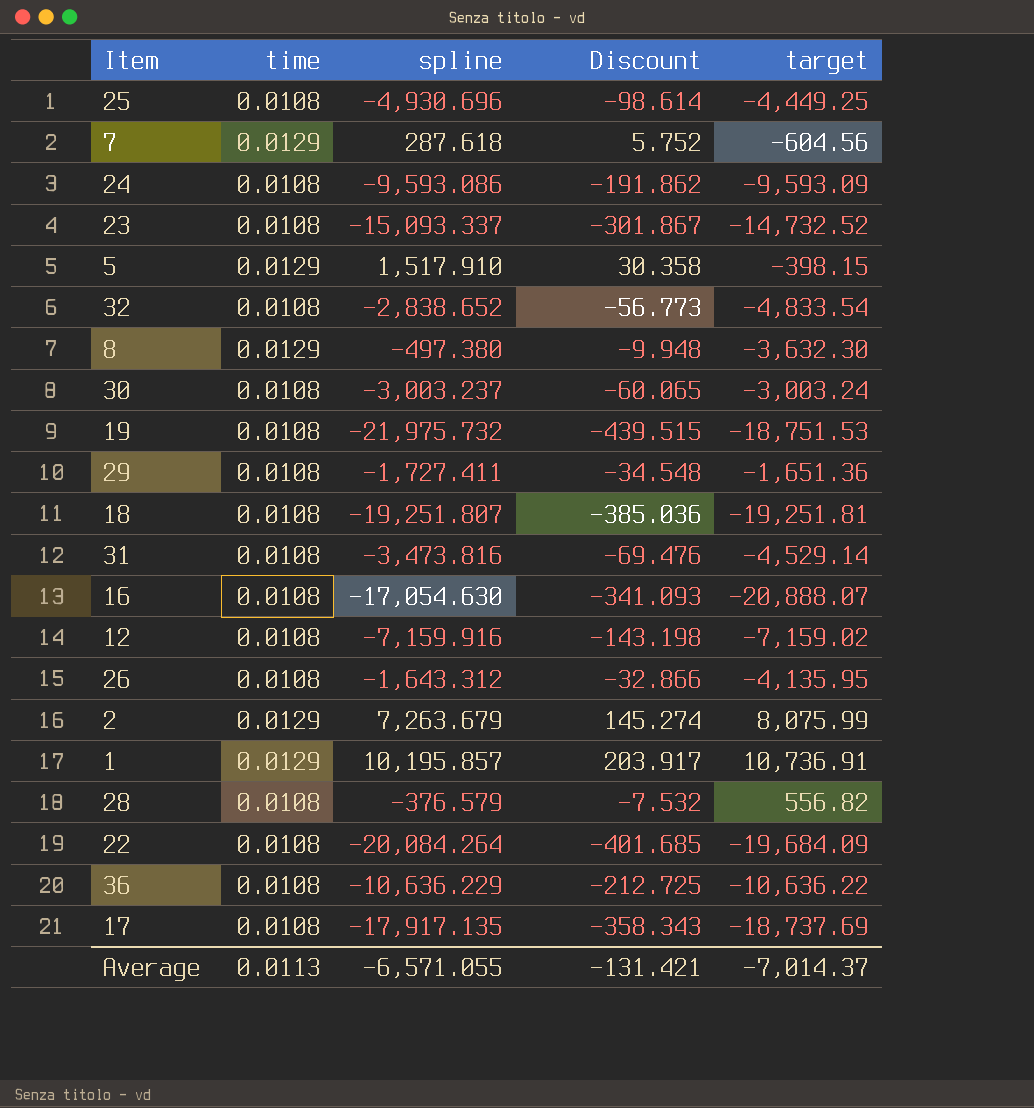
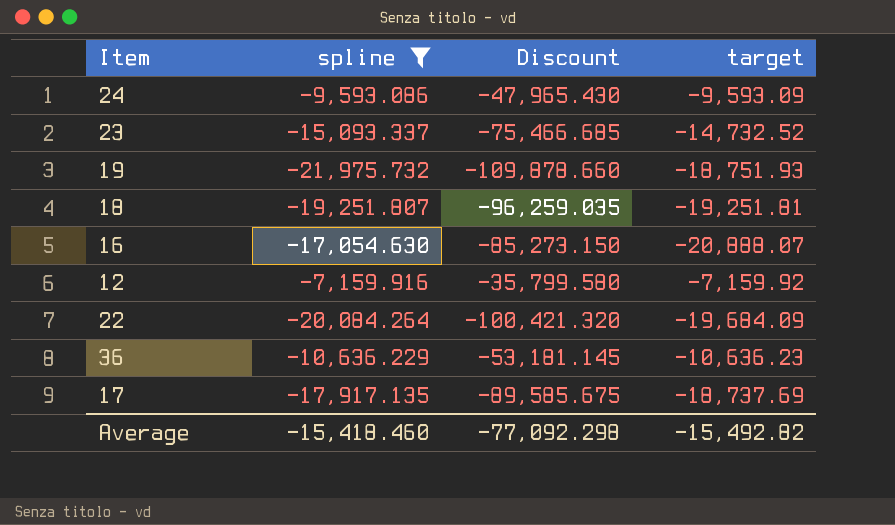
filter: none -> spline <= -7,159.916
column time | position: 2 -> none
column Discount | formula: [spline] * 0.02 -> [spline] * 5
19 | target: -18,751.53 -> -18,751.93
12 | target: -7,159.02 -> -7,159.92
36 | target: -10,636.22 -> -10,636.23
Average | spline: -6,571.055 -> -15,418.460
Average | Discount: -131.421 -> -77,092.298
Average | target: -7,014.37 -> -15,492.82

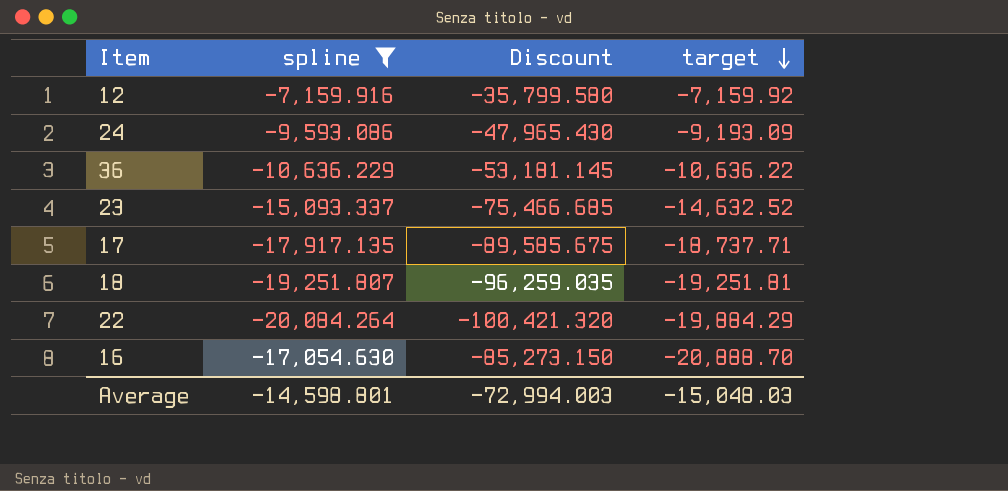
row order: none -> target descending
row 19: -21,975.732 | -109,878.660 | -18,751.93 -> none
24 | target: -9,593.09 -> -9,193.09
36 | target: -10,636.23 -> -10,636.22
23 | target: -14,732.52 -> -14,632.52
17 | target: -18,737.69 -> -18,737.71
22 | target: -19,684.09 -> -19,884.29
16 | target: -20,888.07 -> -20,888.70
Average | spline: -15,418.460 -> -14,598.801
Average | Discount: -77,092.298 -> -72,994.003
Average | target: -15,492.82 -> -15,048.03

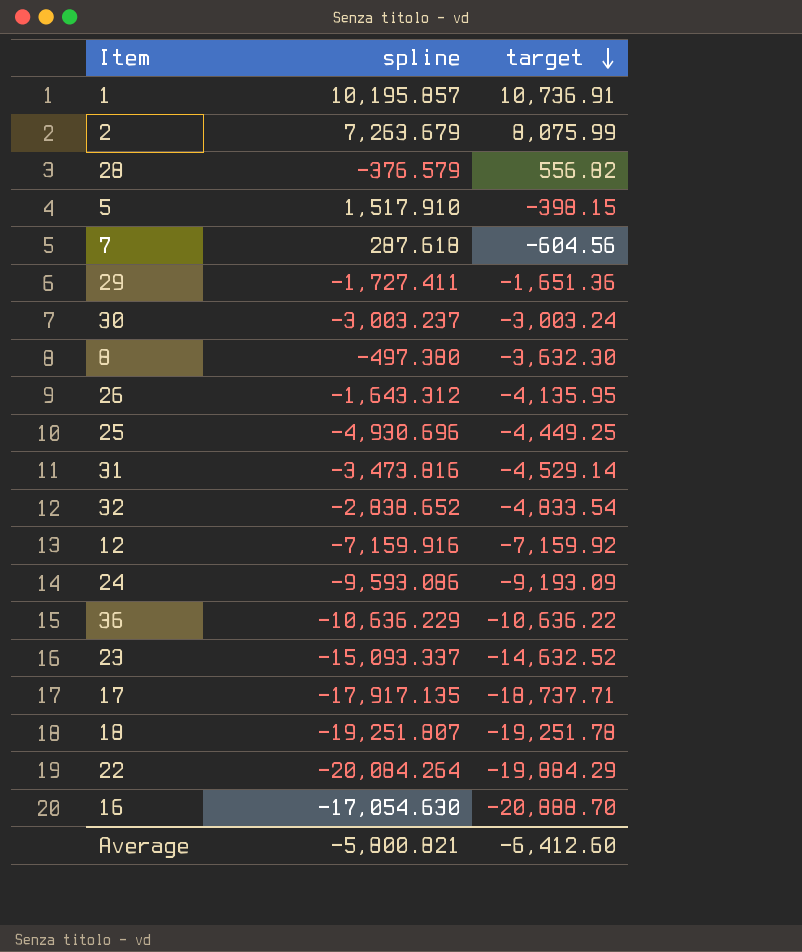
filter: spline <= -7,159.916 -> none
column Discount | formula: [spline] * 5 -> none
18 | target: -19,251.81 -> -19,251.78
Average | spline: -14,598.801 -> -5,800.821
Average | target: -15,048.03 -> -6,412.60

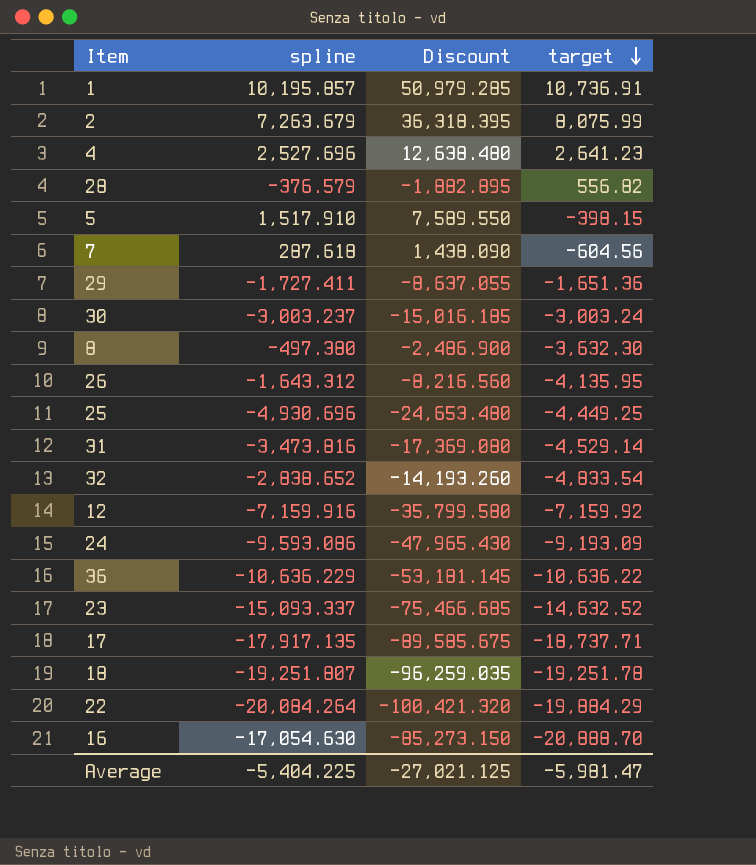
column Discount | formula: none -> [spline] * 5
row 4: none -> 2,527.696 | 12,638.480 | 2,641.23
Average | spline: -5,800.821 -> -5,404.225
Average | target: -6,412.60 -> -5,981.47

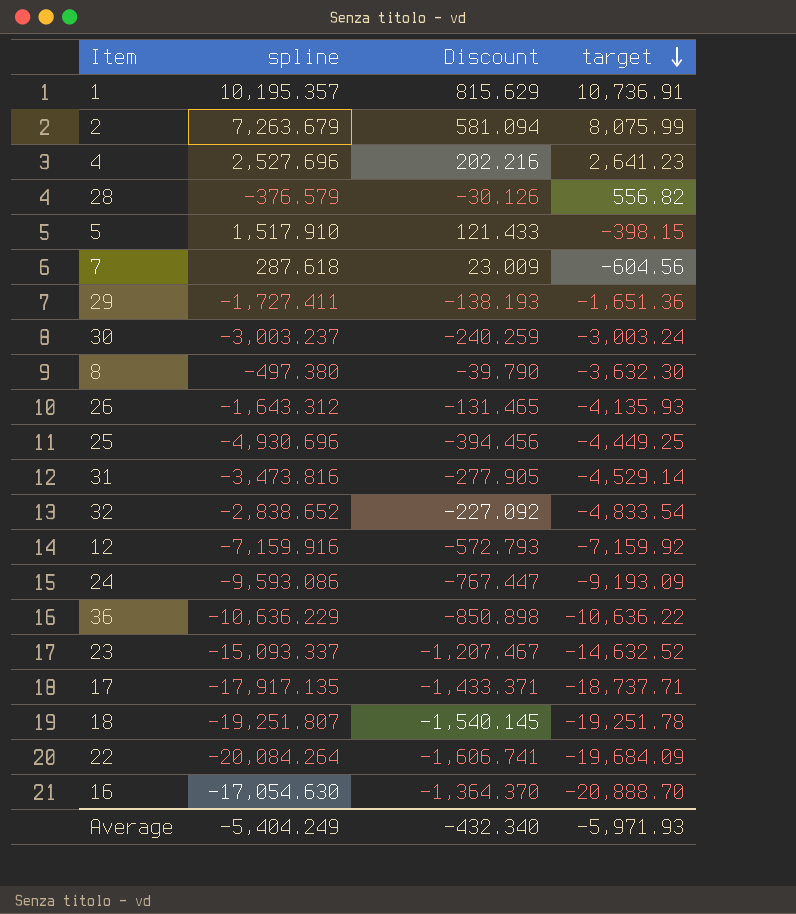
column Discount | formula: [spline] * 5 -> [spline] * 0.08
1 | spline: 10,195.857 -> 10,195.357
26 | target: -4,135.95 -> -4,135.93
22 | target: -19,884.29 -> -19,684.09
Average | spline: -5,404.225 -> -5,404.249
Average | Discount: -27,021.125 -> -432.340
Average | target: -5,981.47 -> -5,971.93

